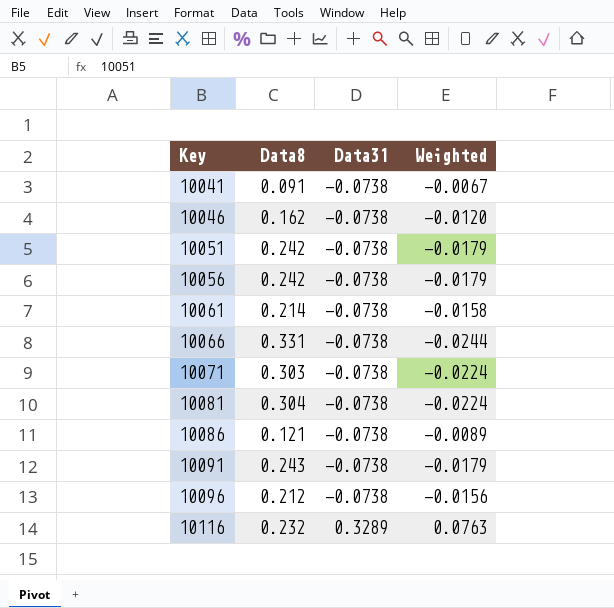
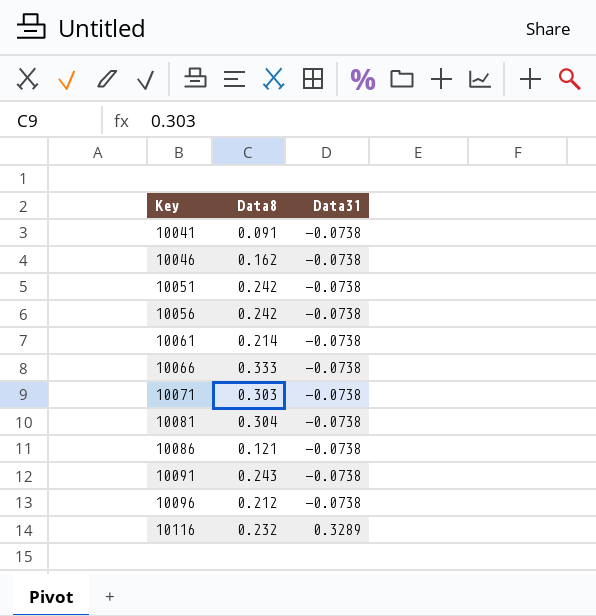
column Weighted | formula: [Data8] * [Data31] -> none
10066 | Data8: 0.331 -> 0.333

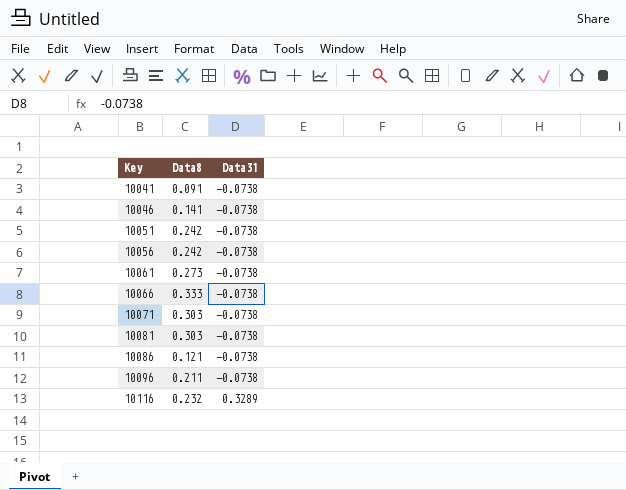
row 10091: 0.243 | -0.0738 -> none
10046 | Data8: 0.162 -> 0.141
10061 | Data8: 0.214 -> 0.273
10081 | Data8: 0.304 -> 0.303
10096 | Data8: 0.212 -> 0.211

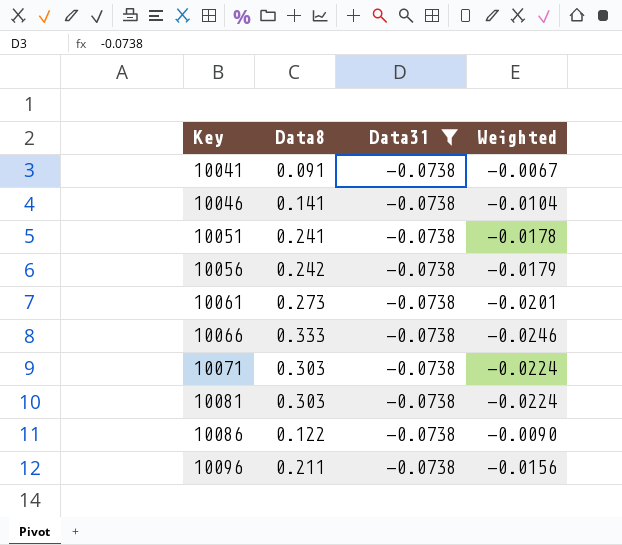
filter: none -> Data31 = -0.0738
column Weighted | formula: none -> [Data8] * [Data31]
10051 | Data8: 0.242 -> 0.241
10086 | Data8: 0.121 -> 0.122

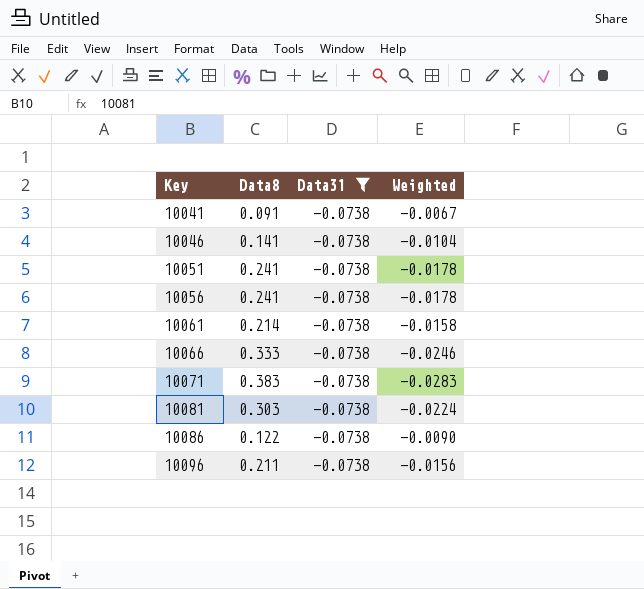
10056 | Data8: 0.242 -> 0.241
10056 | Weighted: -0.0179 -> -0.0178
10061 | Data8: 0.273 -> 0.214
10061 | Weighted: -0.0201 -> -0.0158
10071 | Data8: 0.303 -> 0.383
10071 | Weighted: -0.0224 -> -0.0283

